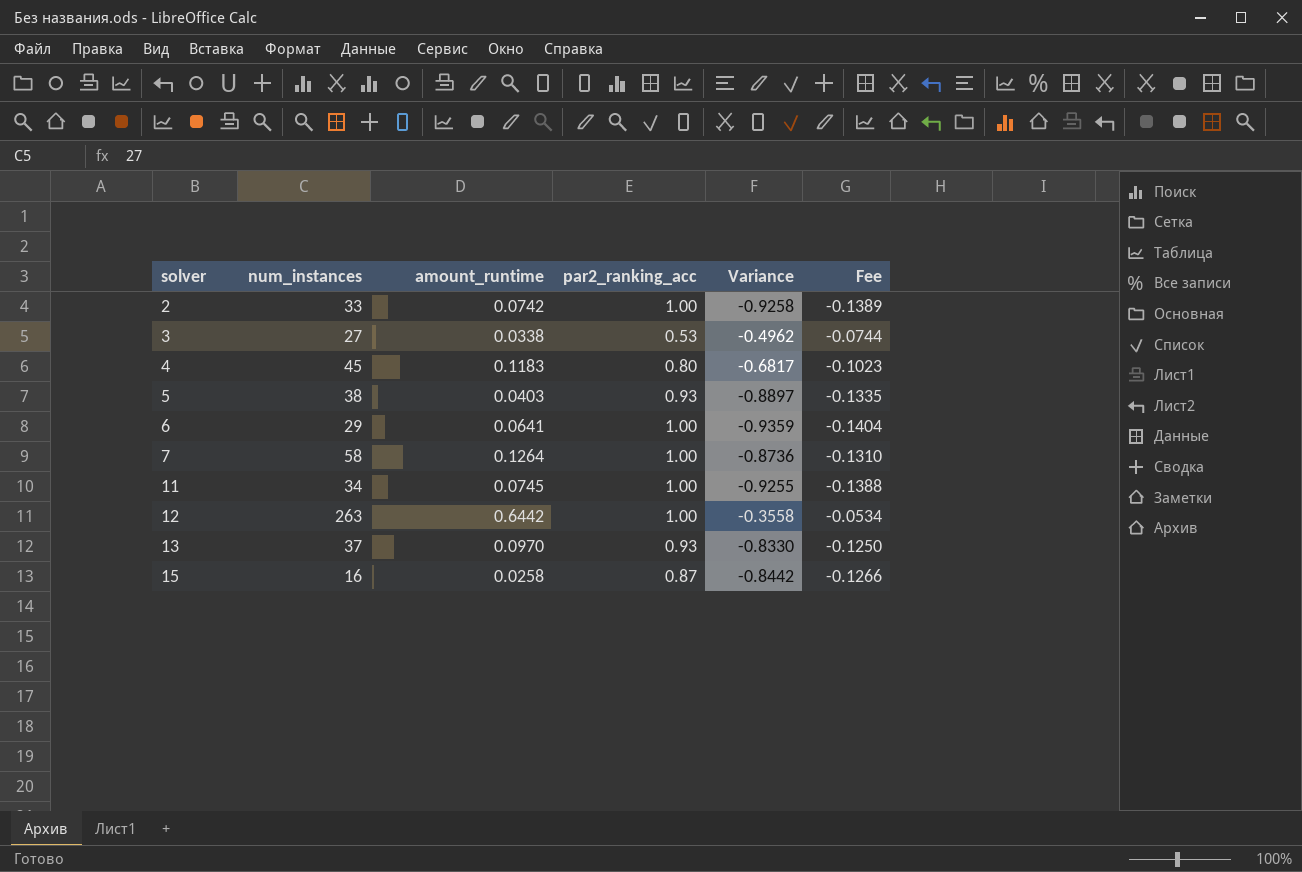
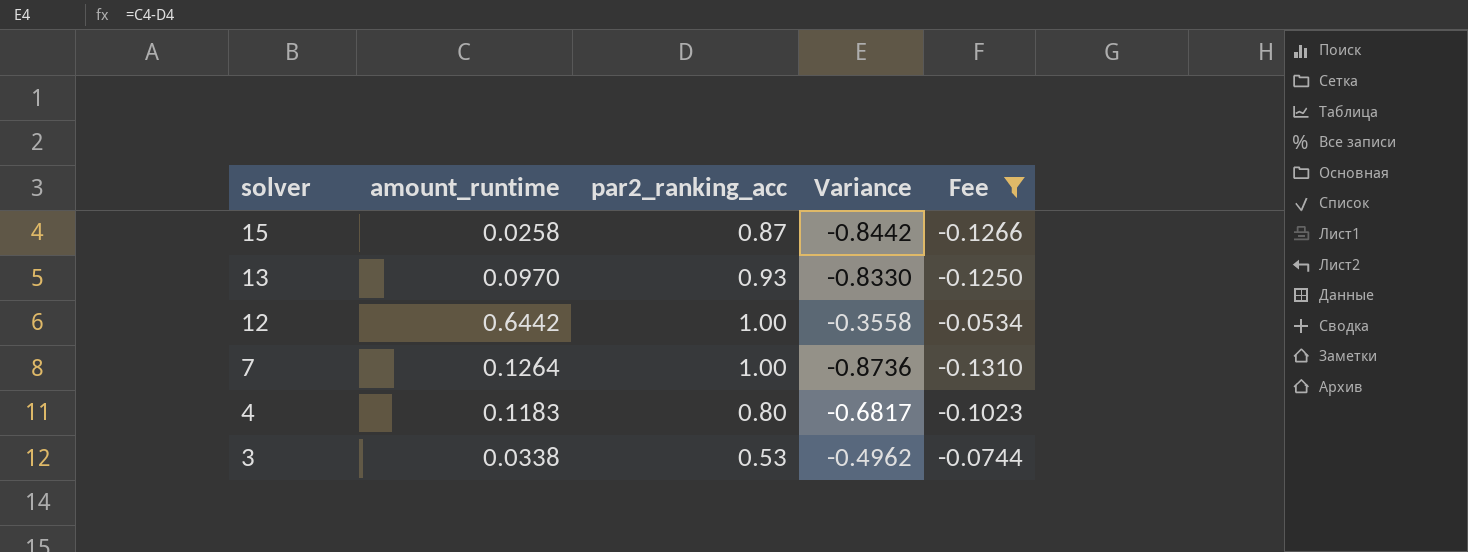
filter: none -> Fee >= -0.1310
row order: solver ascending -> solver descending
column num_instances | position: 2 -> none

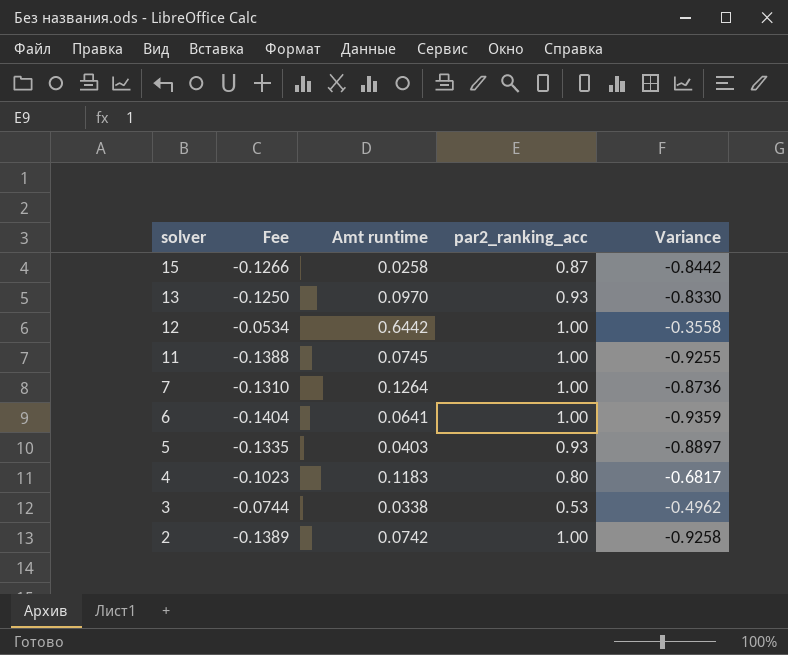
filter: Fee >= -0.1310 -> none
column Fee | position: 5 -> 2
column name: amount_runtime -> Amt runtime

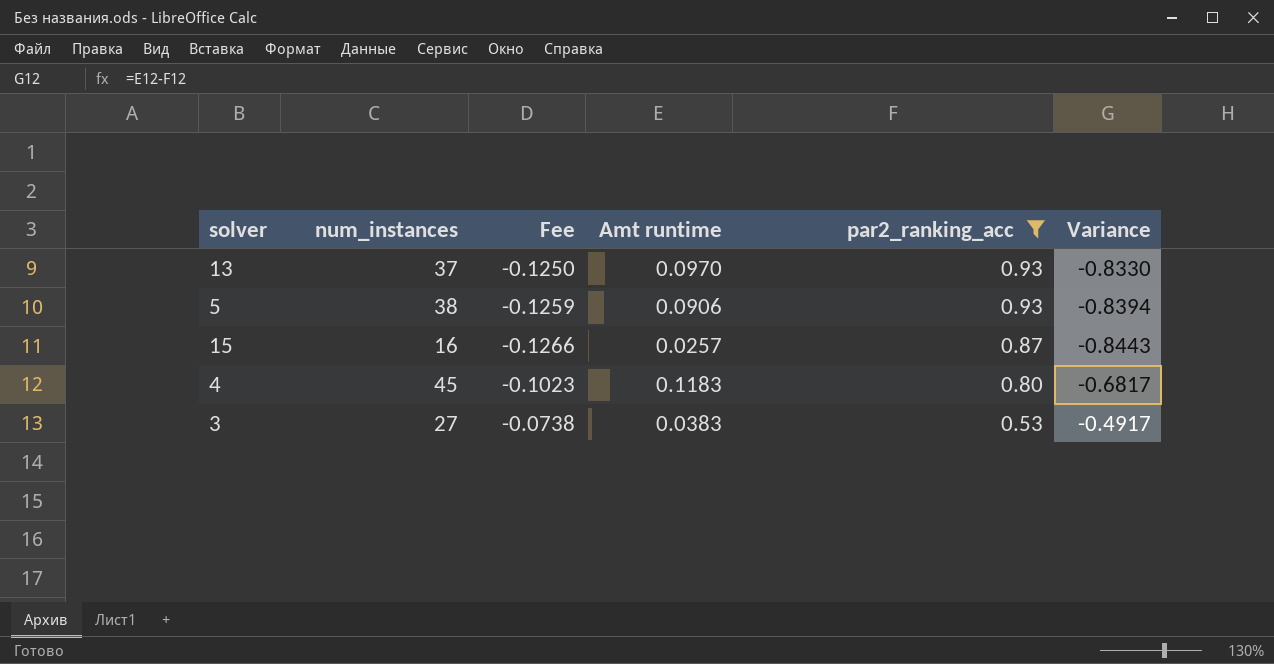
filter: none -> par2_ranking_acc != 1.00
row order: solver descending -> par2_ranking_acc descending
column num_instances | position: none -> 2
5 | Fee: -0.1335 -> -0.1259
5 | Amt runtime: 0.0403 -> 0.0906
5 | Variance: -0.8897 -> -0.8394
15 | Amt runtime: 0.0258 -> 0.0257
15 | Variance: -0.8442 -> -0.8443
3 | Fee: -0.0744 -> -0.0738
3 | Amt runtime: 0.0338 -> 0.0383
3 | Variance: -0.4962 -> -0.4917

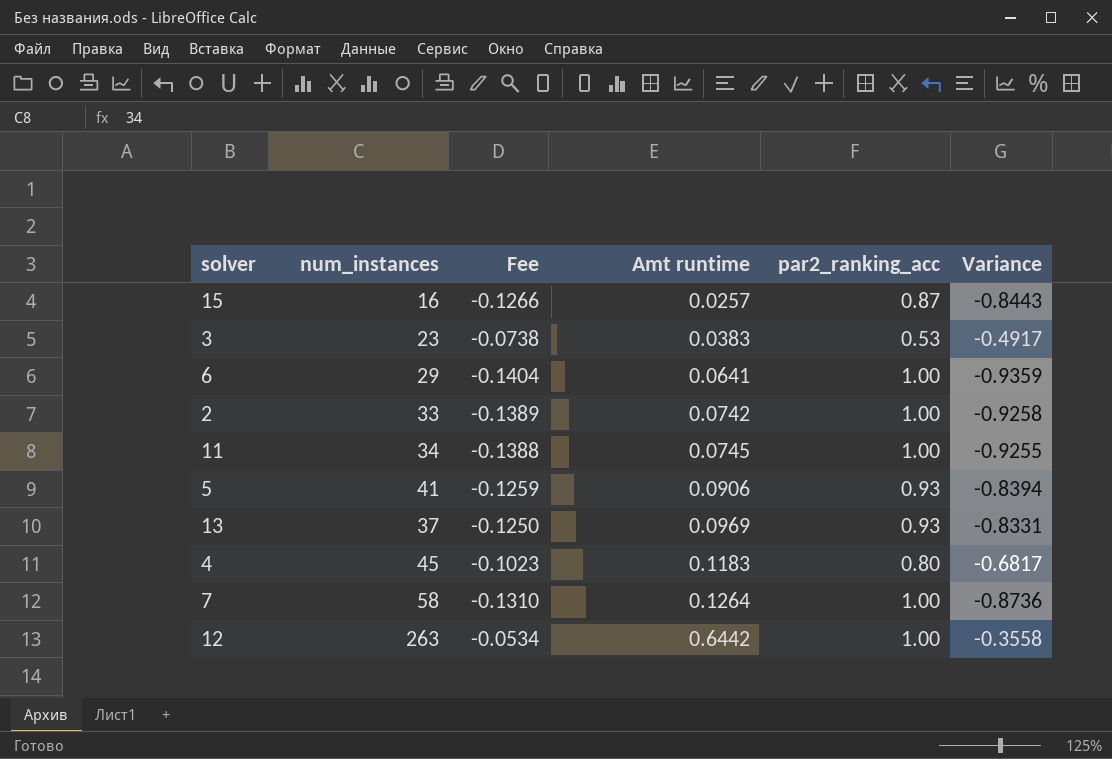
filter: par2_ranking_acc != 1.00 -> none
row order: par2_ranking_acc descending -> Amt runtime ascending
3 | num_instances: 27 -> 23
5 | num_instances: 38 -> 41
13 | Amt runtime: 0.0970 -> 0.0969
13 | Variance: -0.8330 -> -0.8331

